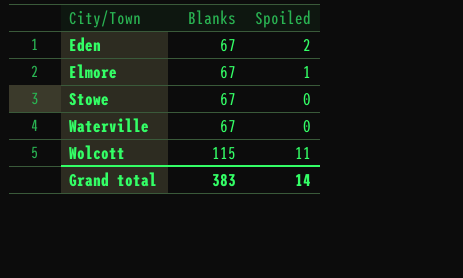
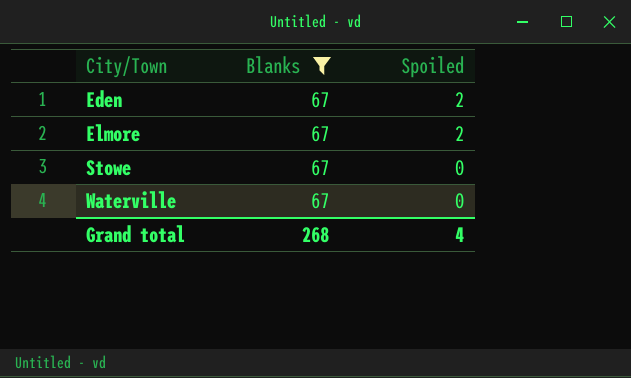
filter: none -> Blanks = 67
Elmore | Spoiled: 1 -> 2
Grand total | Blanks: 383 -> 268
Grand total | Spoiled: 14 -> 4

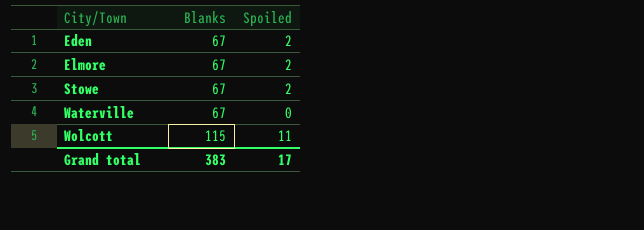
filter: Blanks = 67 -> none
Stowe | Spoiled: 0 -> 2
Grand total | Blanks: 268 -> 383
Grand total | Spoiled: 4 -> 17

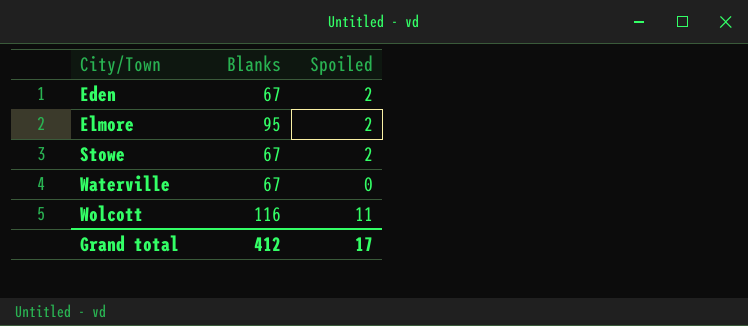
Elmore | Blanks: 67 -> 95
Wolcott | Blanks: 115 -> 116
Grand total | Blanks: 383 -> 412

